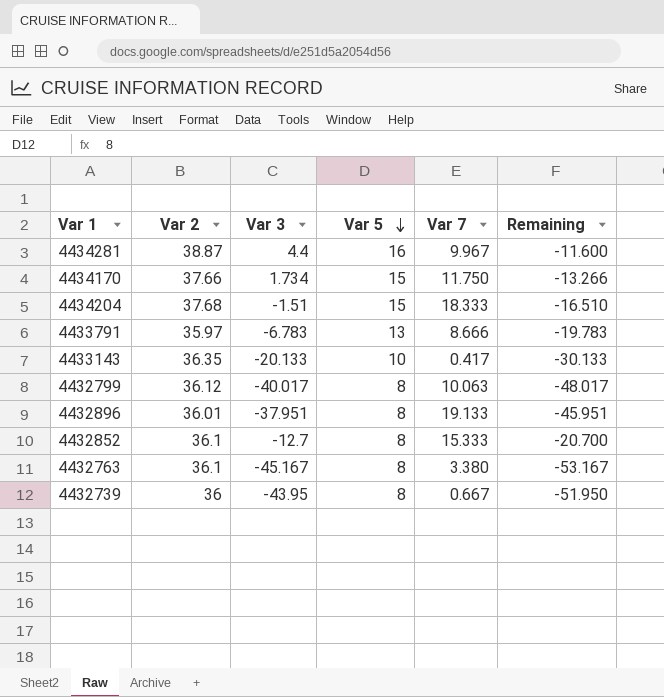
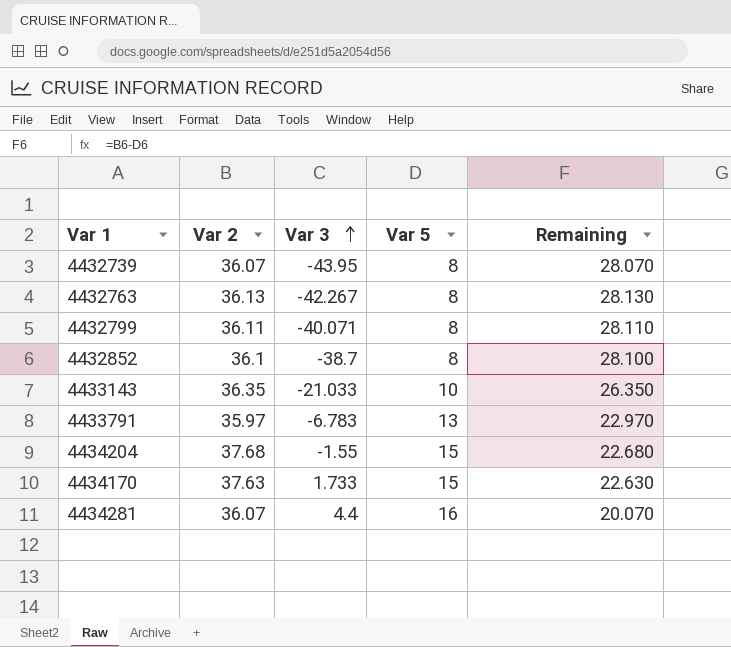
row order: Var 5 descending -> Var 3 ascending
column Var 7 | position: 5 -> none
column Remaining | formula: [Var 3] - [Var 5] -> [Var 2] - [Var 5]
row 4432896: 36.01 | -37.951 | 8 | 19.133 | -45.951 -> none
4432739 | Var 2: 36 -> 36.07
4432763 | Var 2: 36.1 -> 36.13
4432763 | Var 3: -45.167 -> -42.267
4432799 | Var 2: 36.12 -> 36.11
4432799 | Var 3: -40.017 -> -40.071
4432852 | Var 3: -12.7 -> -38.7
4433143 | Var 3: -20.133 -> -21.033
4434204 | Var 3: -1.51 -> -1.55
4434170 | Var 2: 37.66 -> 37.63
4434170 | Var 3: 1.734 -> 1.733
4434281 | Var 2: 38.87 -> 36.07

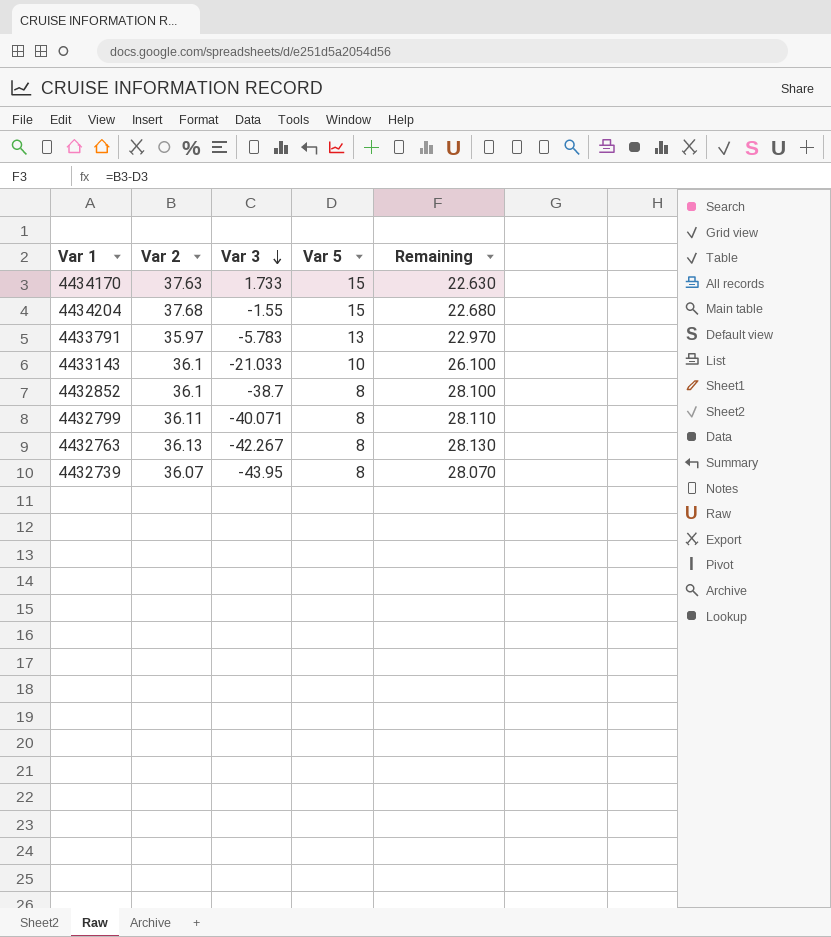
row order: Var 3 ascending -> Var 3 descending
row 4434281: 36.07 | 4.4 | 16 | 20.070 -> none
4433791 | Var 3: -6.783 -> -5.783
4433143 | Var 2: 36.35 -> 36.1
4433143 | Remaining: 26.350 -> 26.100

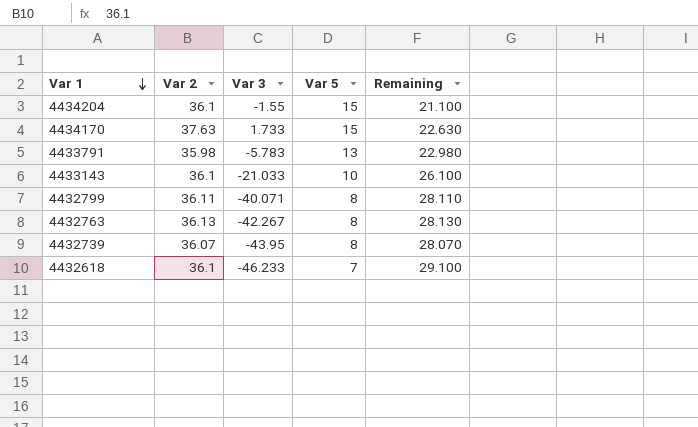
row order: Var 3 descending -> Var 1 descending
row 4432852: 36.1 | -38.7 | 8 | 28.100 -> none
4434204 | Var 2: 37.68 -> 36.1
4434204 | Remaining: 22.680 -> 21.100
4433791 | Var 2: 35.97 -> 35.98
4433791 | Remaining: 22.970 -> 22.980
row 4432618: none -> 36.1 | -46.233 | 7 | 29.100

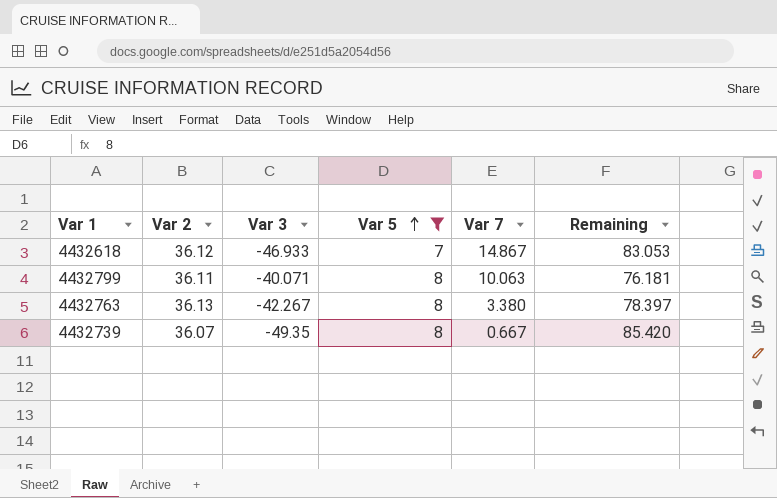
filter: none -> Var 5 <= 8
row order: Var 1 descending -> Var 5 ascending
column Var 7 | position: none -> 5
column Remaining | formula: [Var 2] - [Var 5] -> [Var 2] - [Var 3]
4432618 | Var 2: 36.1 -> 36.12
4432618 | Var 3: -46.233 -> -46.933
4432739 | Var 3: -43.95 -> -49.35

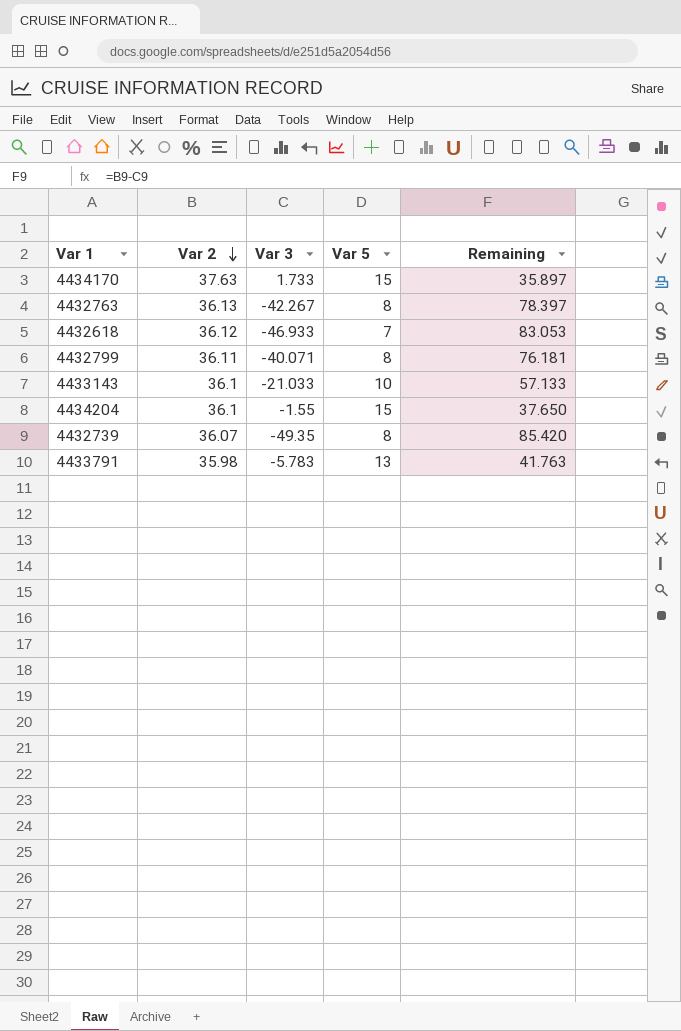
filter: Var 5 <= 8 -> none
row order: Var 5 ascending -> Var 2 descending
column Var 7 | position: 5 -> none

